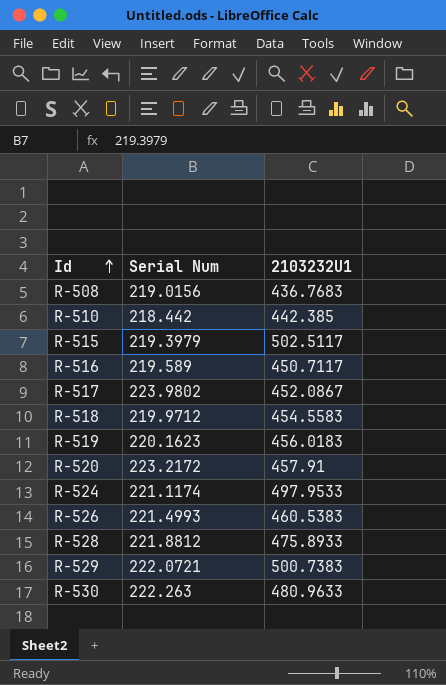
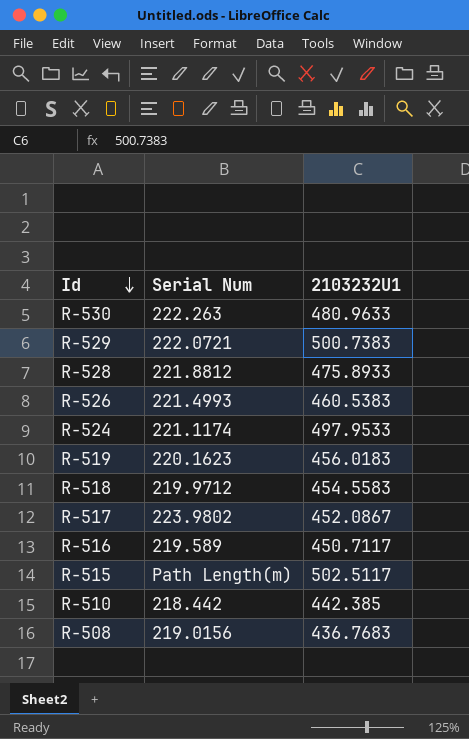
row order: Id ascending -> Id descending
row R-520: 223.2172 | 457.91 -> none
R-515 | Serial Num: 219.3979 -> Path Length(m)

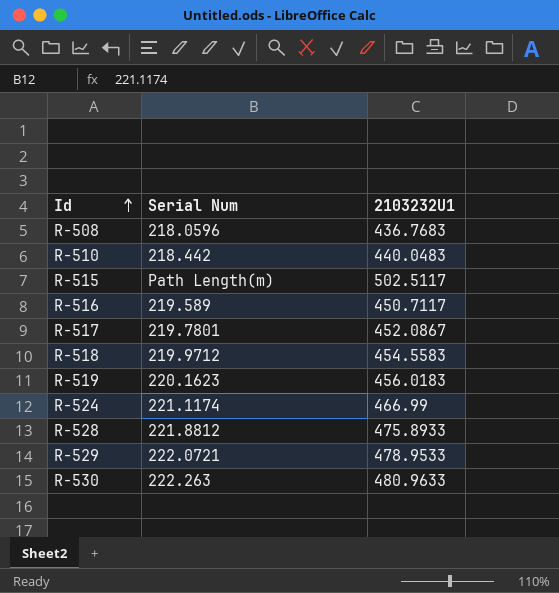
row order: Id descending -> Id ascending
row R-526: 221.4993 | 460.5383 -> none
R-508 | Serial Num: 219.0156 -> 218.0596
R-510 | 2103232U1: 442.385 -> 440.0483
R-517 | Serial Num: 223.9802 -> 219.7801
R-524 | 2103232U1: 497.9533 -> 466.99
R-529 | 2103232U1: 500.7383 -> 478.9533

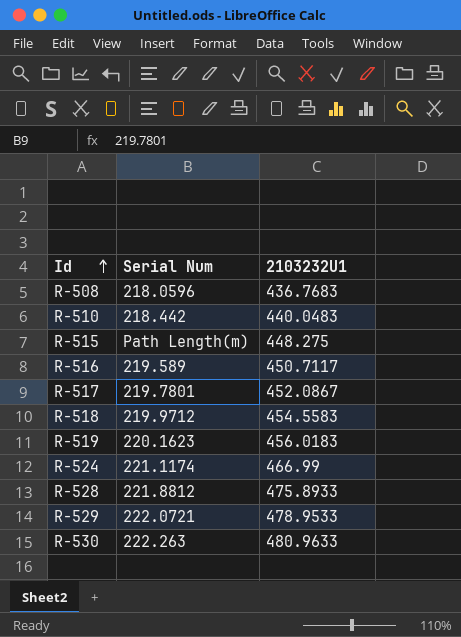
R-515 | 2103232U1: 502.5117 -> 448.275

